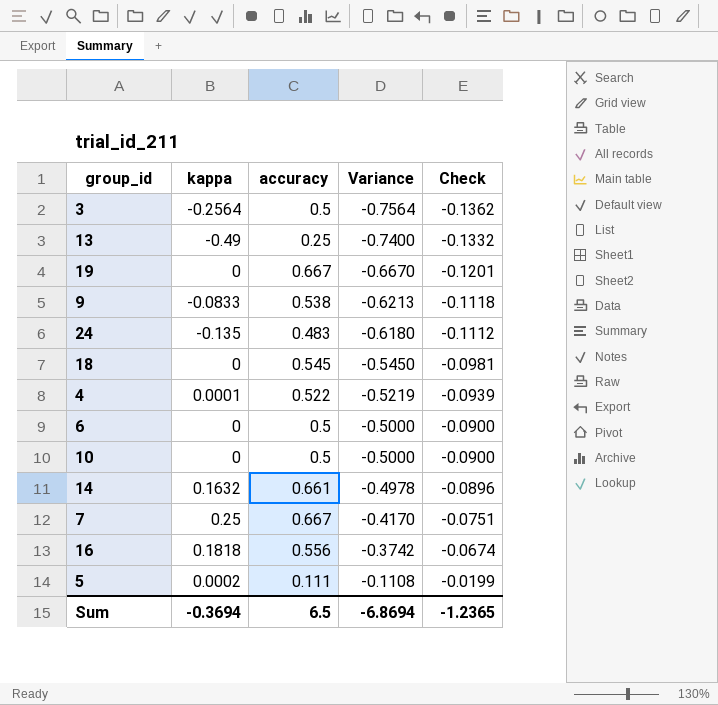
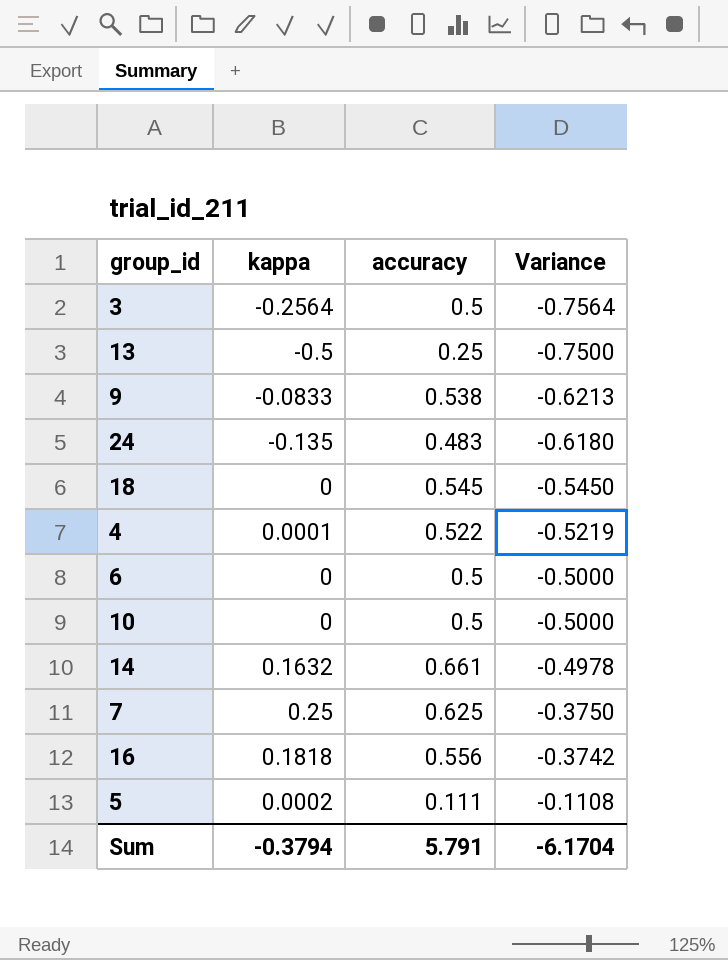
column Check | formula: [Variance] * 0.18 -> none
row 19: 0 | 0.667 | -0.6670 | -0.1201 -> none
13 | kappa: -0.49 -> -0.5
13 | Variance: -0.7400 -> -0.7500
7 | accuracy: 0.667 -> 0.625
7 | Variance: -0.4170 -> -0.3750
Sum | kappa: -0.3694 -> -0.3794
Sum | accuracy: 6.5 -> 5.791
Sum | Variance: -6.8694 -> -6.1704

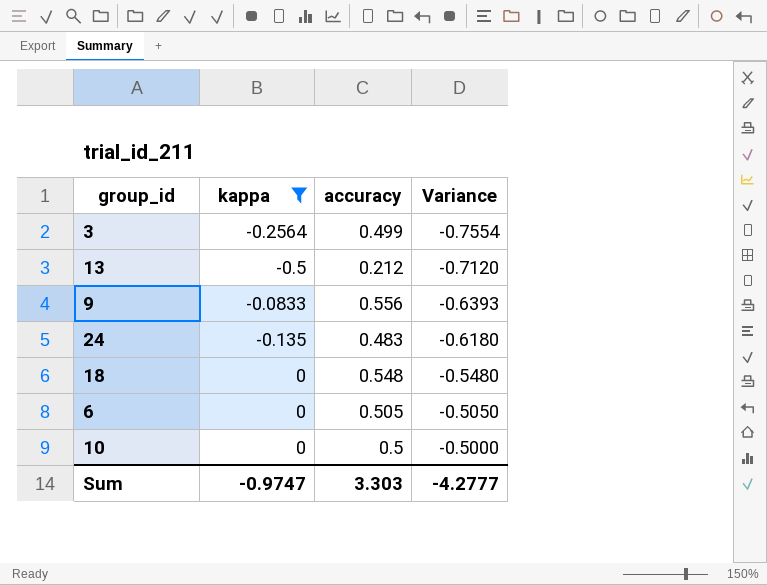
filter: none -> kappa <= 0
3 | accuracy: 0.5 -> 0.499
3 | Variance: -0.7564 -> -0.7554
13 | accuracy: 0.25 -> 0.212
13 | Variance: -0.7500 -> -0.7120
9 | accuracy: 0.538 -> 0.556
9 | Variance: -0.6213 -> -0.6393
18 | accuracy: 0.545 -> 0.548
18 | Variance: -0.5450 -> -0.5480
6 | accuracy: 0.5 -> 0.505
6 | Variance: -0.5000 -> -0.5050
Sum | kappa: -0.3794 -> -0.9747
Sum | accuracy: 5.791 -> 3.303
Sum | Variance: -6.1704 -> -4.2777

